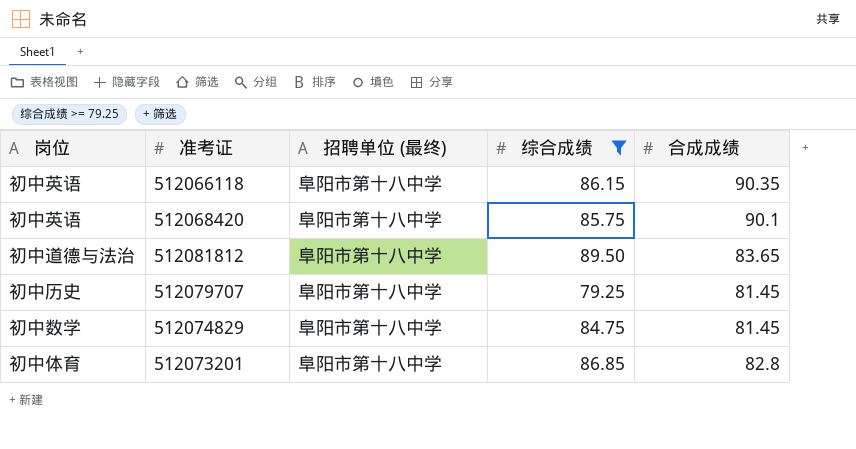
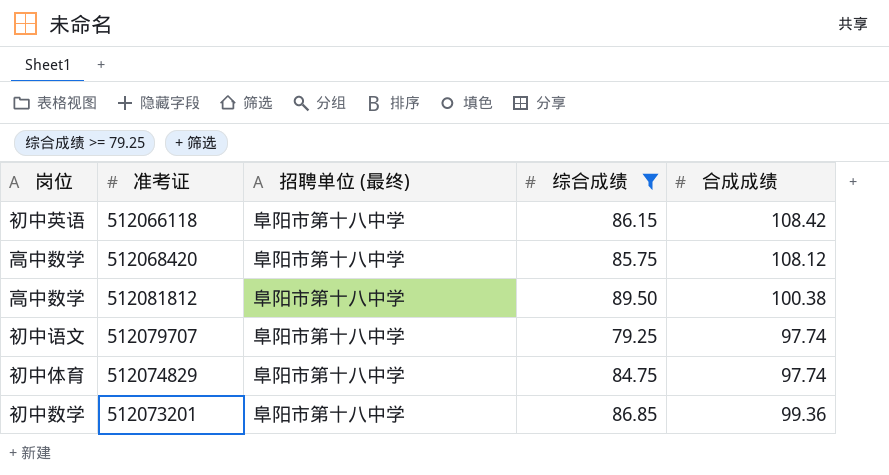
512066118 | 合成成绩: 90.35 -> 108.42
512068420 | 岗位: 初中英语 -> 高中数学
512068420 | 合成成绩: 90.1 -> 108.12
512081812 | 岗位: 初中道德与法治 -> 高中数学
512081812 | 合成成绩: 83.65 -> 100.38
512079707 | 岗位: 初中历史 -> 初中语文
512079707 | 合成成绩: 81.45 -> 97.74
512074829 | 岗位: 初中数学 -> 初中体育
512074829 | 合成成绩: 81.45 -> 97.74
512073201 | 岗位: 初中体育 -> 初中数学
512073201 | 合成成绩: 82.8 -> 99.36

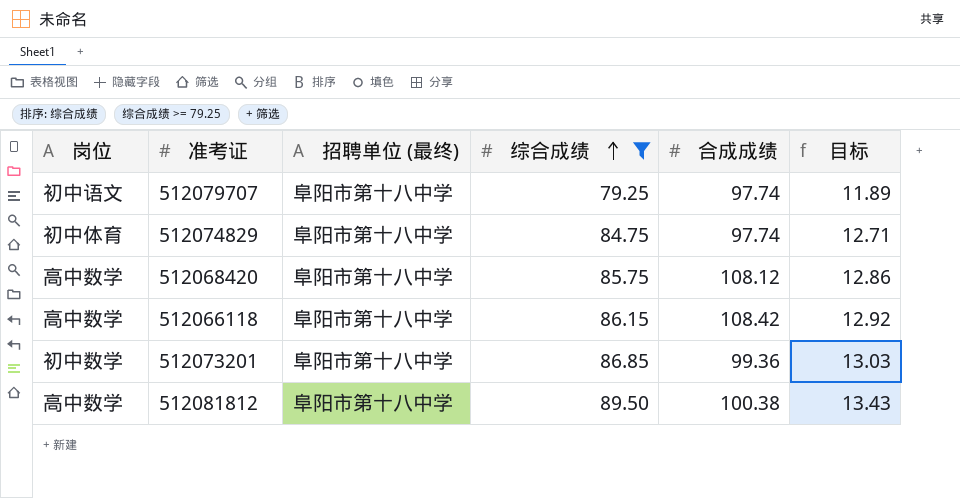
row order: none -> 综合成绩 ascending
column 目标 | formula: none -> [综合成绩] * 0.15
512066118 | 岗位: 初中英语 -> 高中数学

